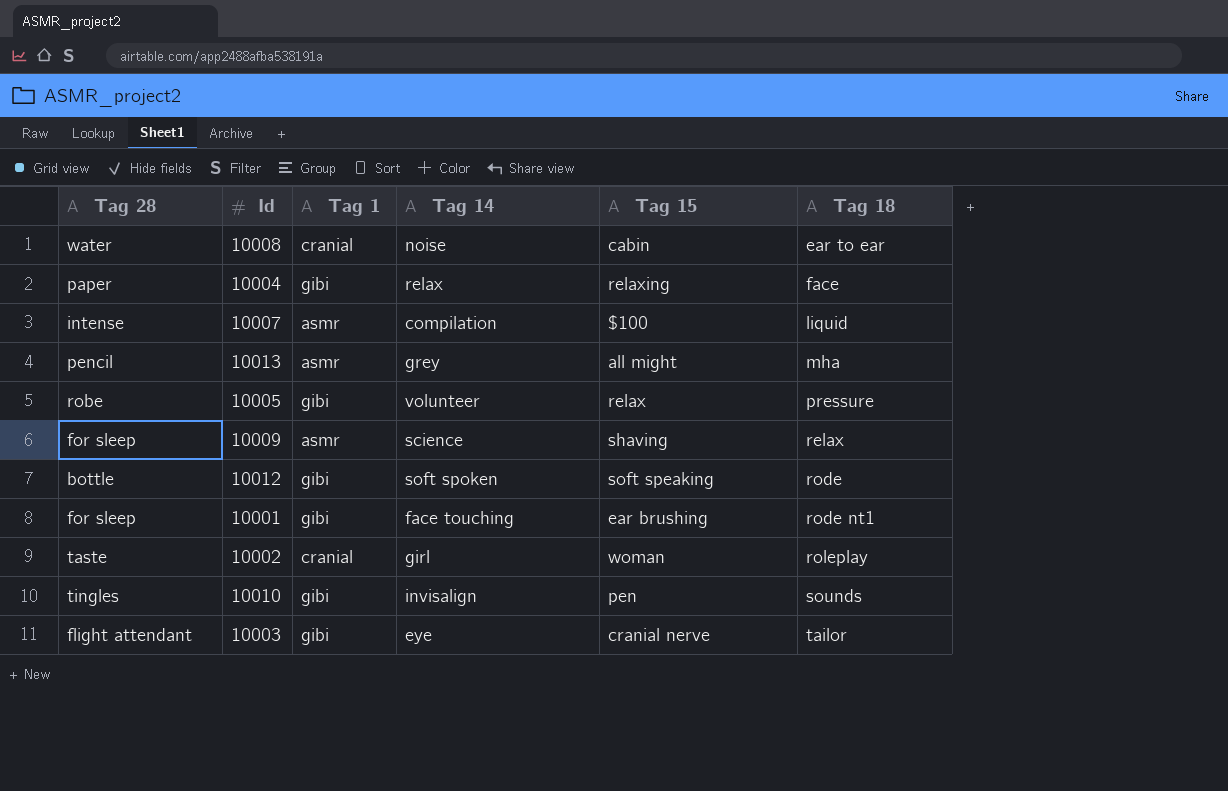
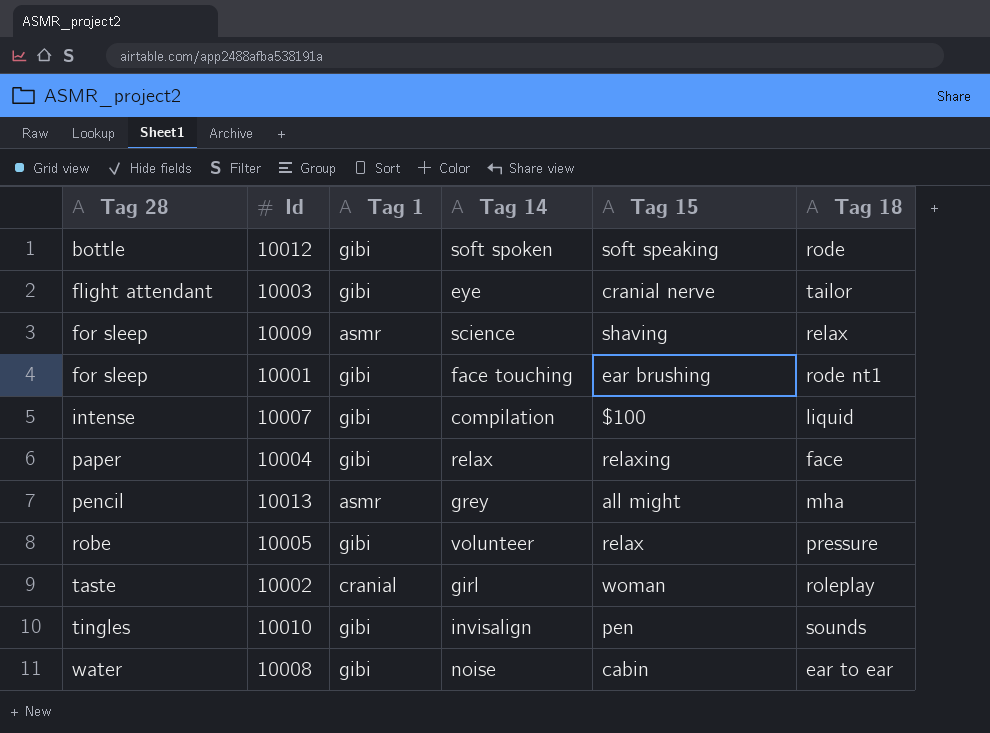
row order: Tag 18 ascending -> Tag 28 ascending
10007 | Tag 1: asmr -> gibi
10008 | Tag 1: cranial -> gibi

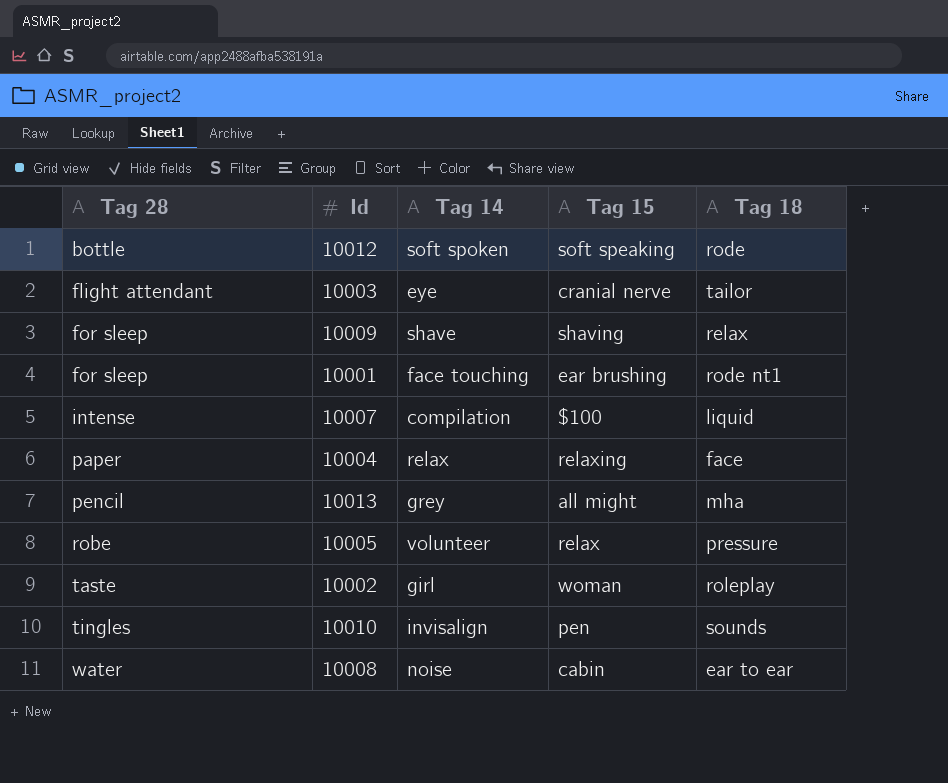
column Tag 1 | position: 3 -> none
10009 | Tag 14: science -> shave

